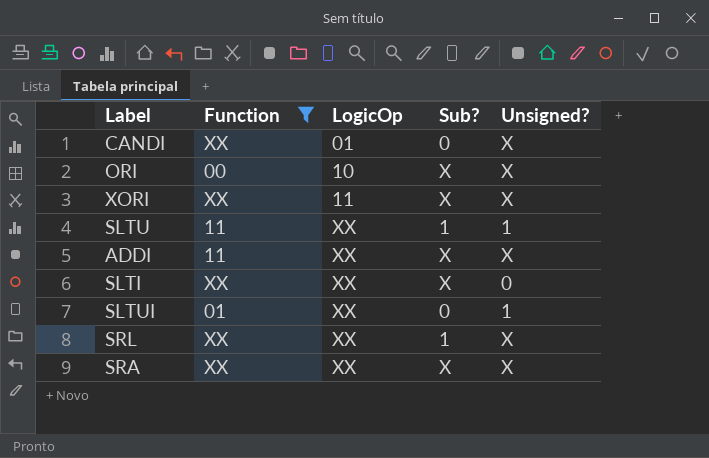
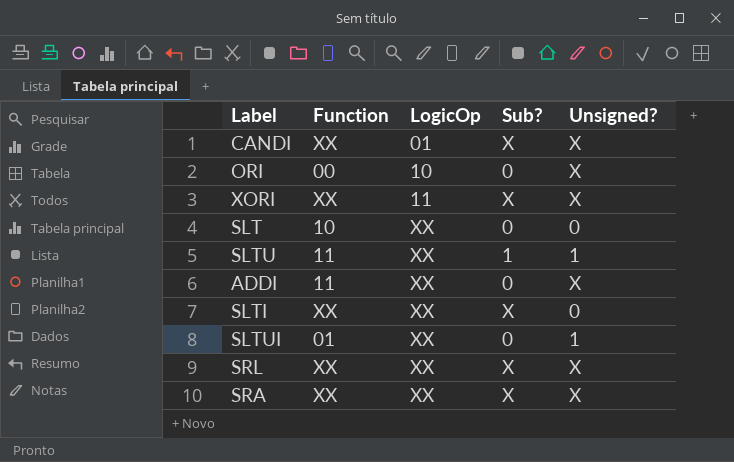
filter: Function != 10 -> none
CANDI | Sub?: 0 -> X
ORI | Sub?: X -> 0
ADDI | Sub?: X -> 0
SRL | Sub?: 1 -> X

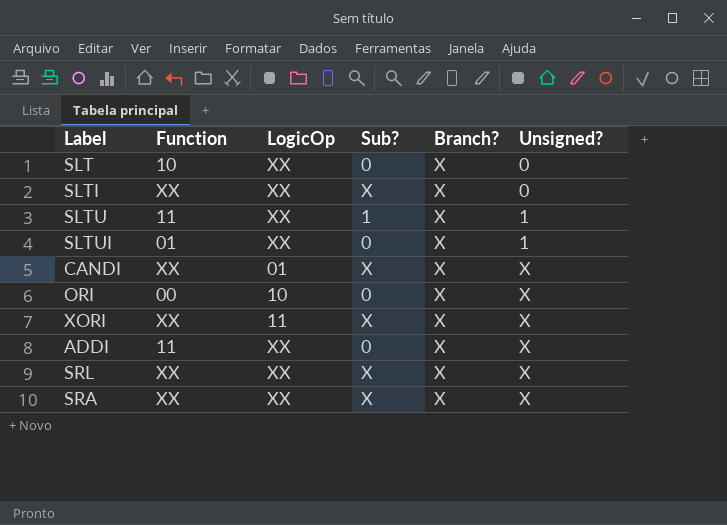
row order: LogicOp ascending -> Unsigned? ascending
column Branch? | position: none -> 5

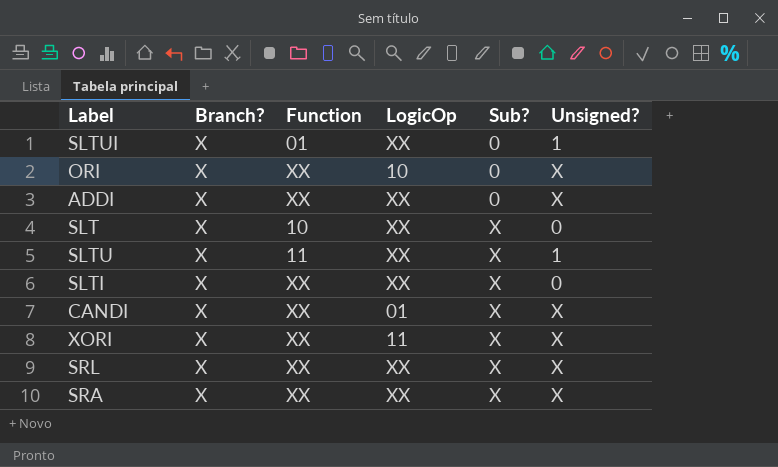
row order: Unsigned? ascending -> Sub? ascending
column Branch? | position: 5 -> 2
ORI | Function: 00 -> XX
ADDI | Function: 11 -> XX
SLT | Sub?: 0 -> X
SLTU | Sub?: 1 -> X

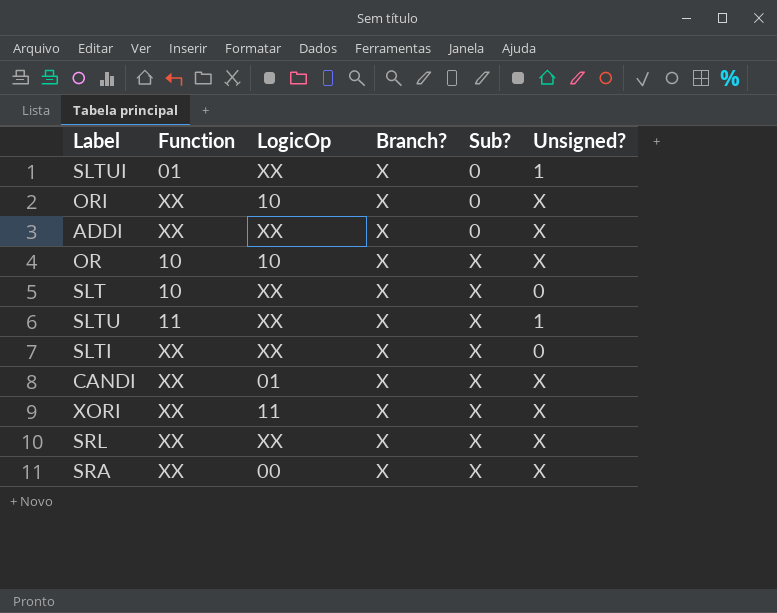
column Branch? | position: 2 -> 4
row OR: none -> 10 | 10 | X | X | X
SRA | LogicOp: XX -> 00

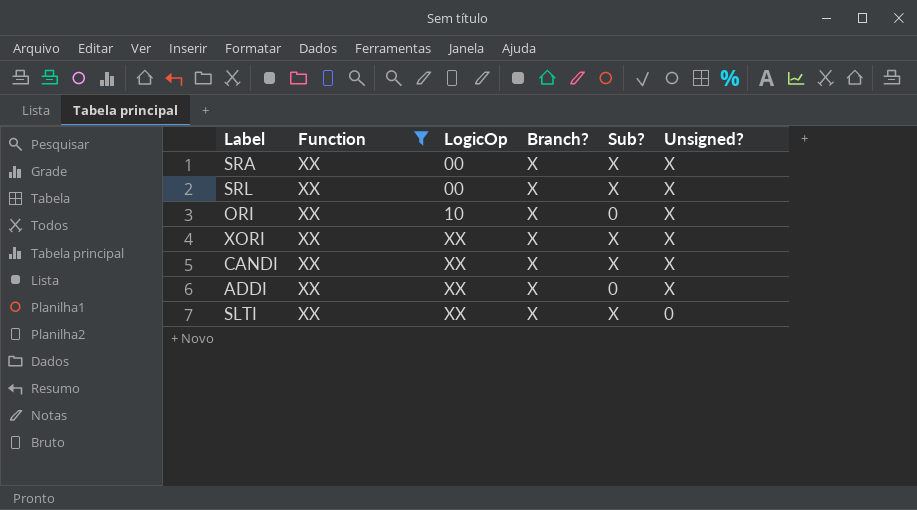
filter: none -> Function = XX
row order: Sub? ascending -> LogicOp ascending
SRL | LogicOp: XX -> 00
XORI | LogicOp: 11 -> XX
CANDI | LogicOp: 01 -> XX

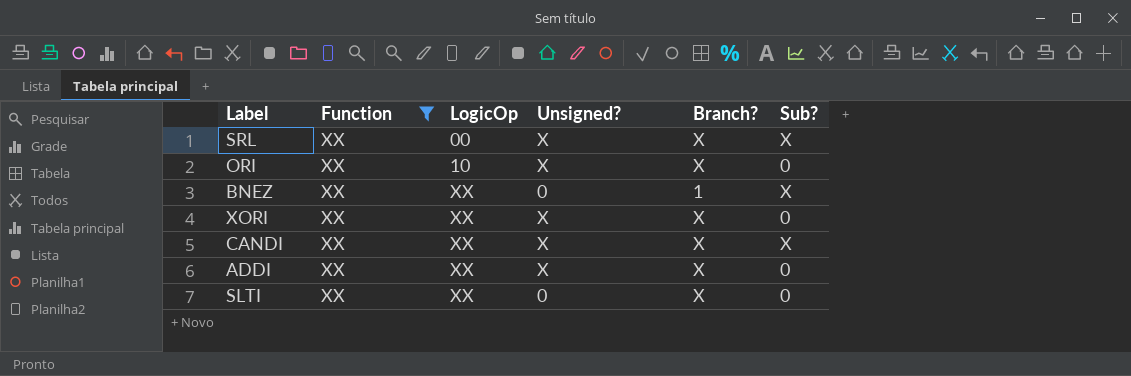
column Unsigned? | position: 6 -> 4
row SRA: XX | 00 | X | X | X -> none
row BNEZ: none -> XX | XX | 0 | 1 | X
XORI | Sub?: X -> 0
SLTI | Sub?: X -> 0

